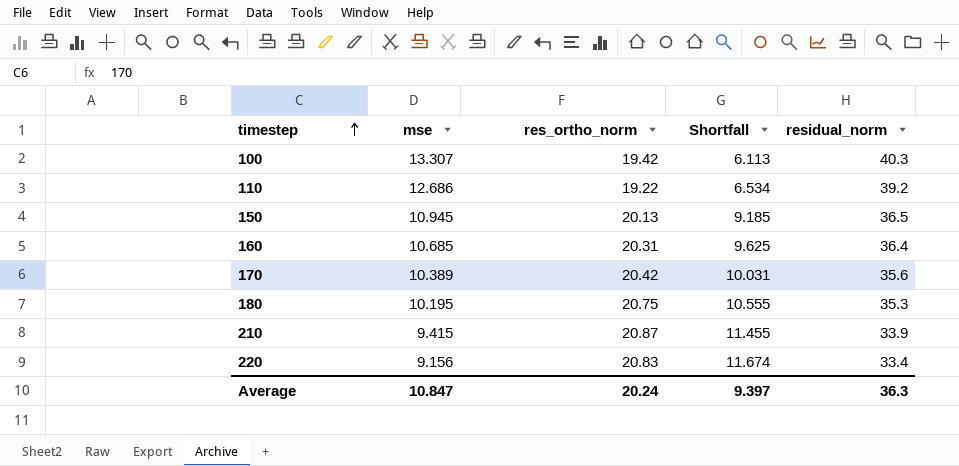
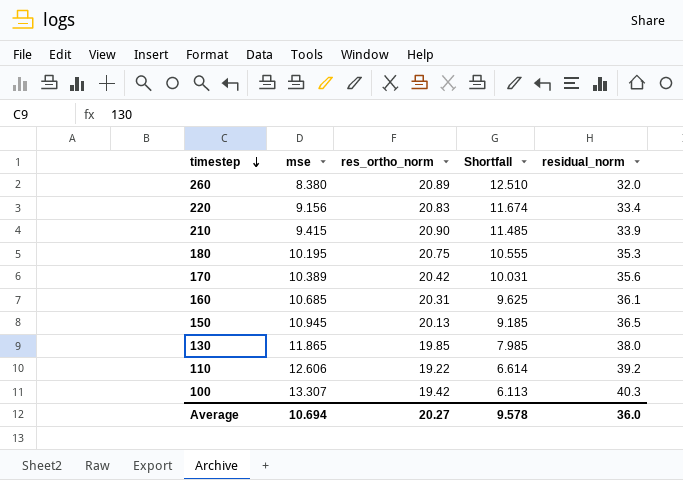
row order: timestep ascending -> timestep descending
row 260: none -> 8.380 | 20.89 | 12.510 | 32.0
210 | res_ortho_norm: 20.87 -> 20.90
210 | Shortfall: 11.455 -> 11.485
160 | residual_norm: 36.4 -> 36.1
row 130: none -> 11.865 | 19.85 | 7.985 | 38.0
110 | mse: 12.686 -> 12.606
110 | Shortfall: 6.534 -> 6.614
Average | mse: 10.847 -> 10.694
Average | res_ortho_norm: 20.24 -> 20.27
Average | Shortfall: 9.397 -> 9.578
Average | residual_norm: 36.3 -> 36.0

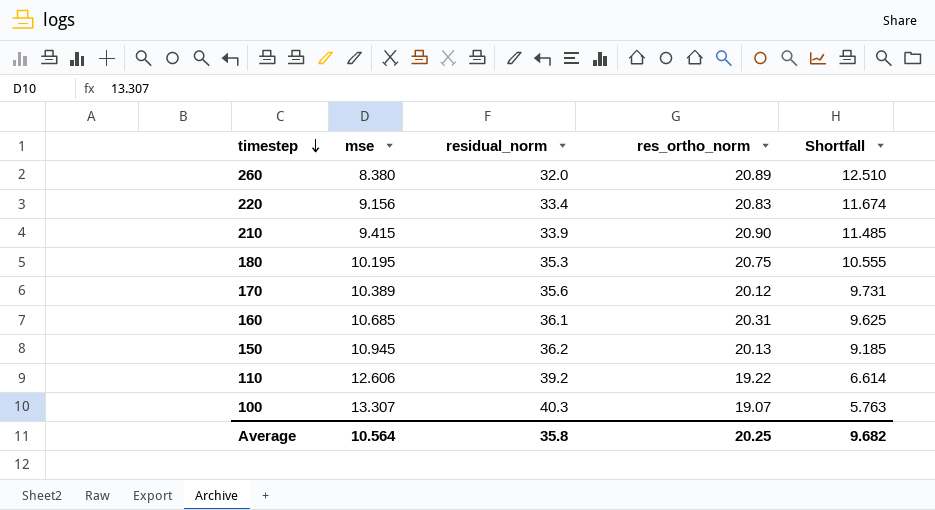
column residual_norm | position: 5 -> 3
row 130: 11.865 | 19.85 | 7.985 | 38.0 -> none
170 | res_ortho_norm: 20.42 -> 20.12
170 | Shortfall: 10.031 -> 9.731
150 | residual_norm: 36.5 -> 36.2
100 | res_ortho_norm: 19.42 -> 19.07
100 | Shortfall: 6.113 -> 5.763
Average | mse: 10.694 -> 10.564
Average | residual_norm: 36.0 -> 35.8
Average | res_ortho_norm: 20.27 -> 20.25
Average | Shortfall: 9.578 -> 9.682

